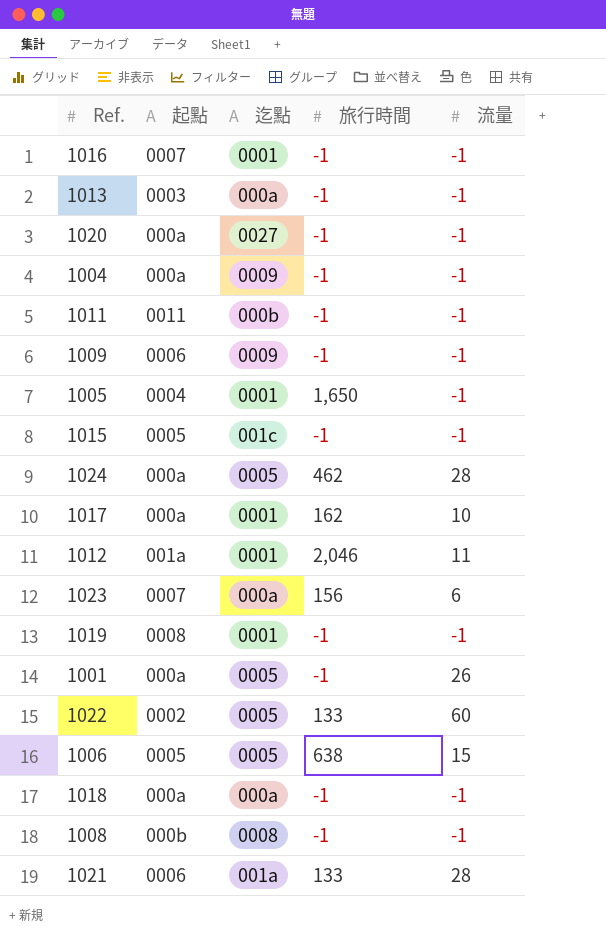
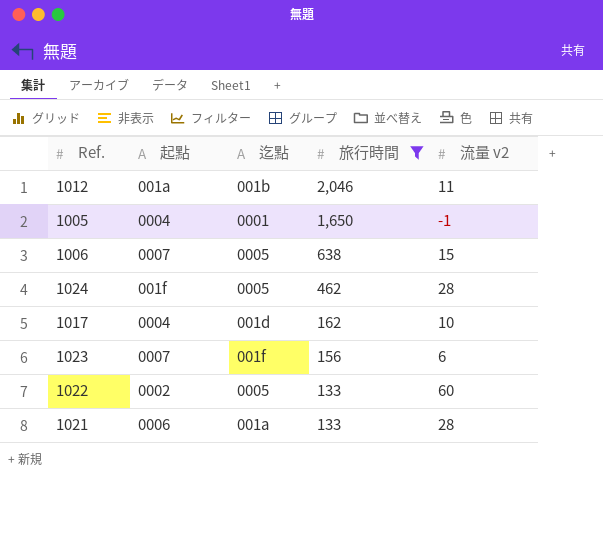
filter: none -> 旅行時間 != -1
row order: none -> 旅行時間 descending
column name: 流量 -> 流量 v2
1012 | 迄點: 0001 -> 001b
1006 | 起點: 0005 -> 0007
1024 | 起點: 000a -> 001f
1017 | 起點: 000a -> 0004
1017 | 迄點: 0001 -> 001d
1023 | 迄點: 000a -> 001f

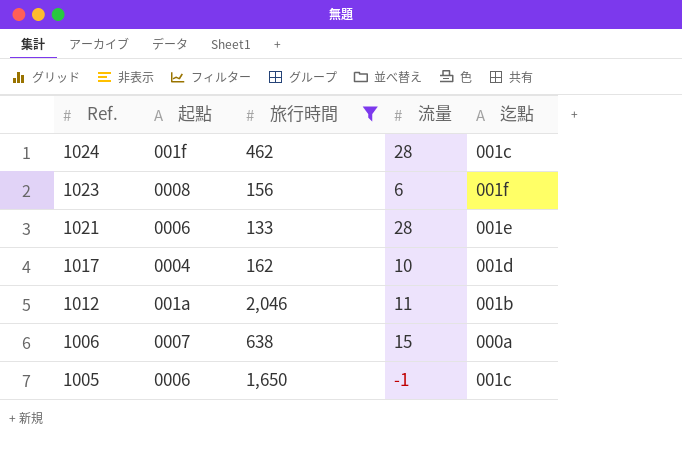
row order: 旅行時間 descending -> Ref. descending
column name: 流量 v2 -> 流量
column 迄點 | position: 3 -> 5
row 1022: 0002 | 0005 | 133 | 60 -> none
1024 | 迄點: 0005 -> 001c
1023 | 起點: 0007 -> 0008
1021 | 迄點: 001a -> 001e
1006 | 迄點: 0005 -> 000a
1005 | 起點: 0004 -> 0006
1005 | 迄點: 0001 -> 001c

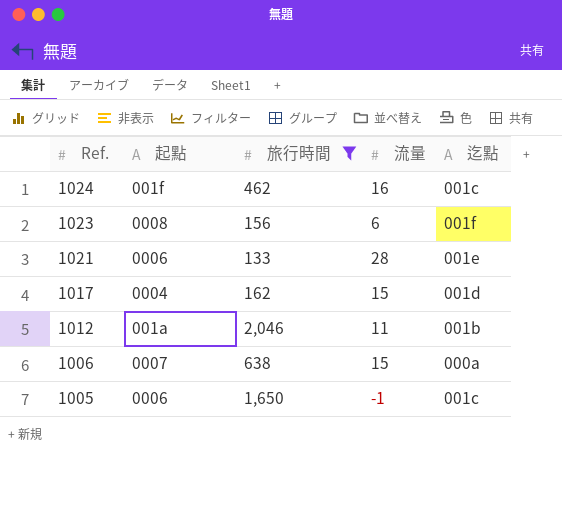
1024 | 流量: 28 -> 16
1017 | 流量: 10 -> 15

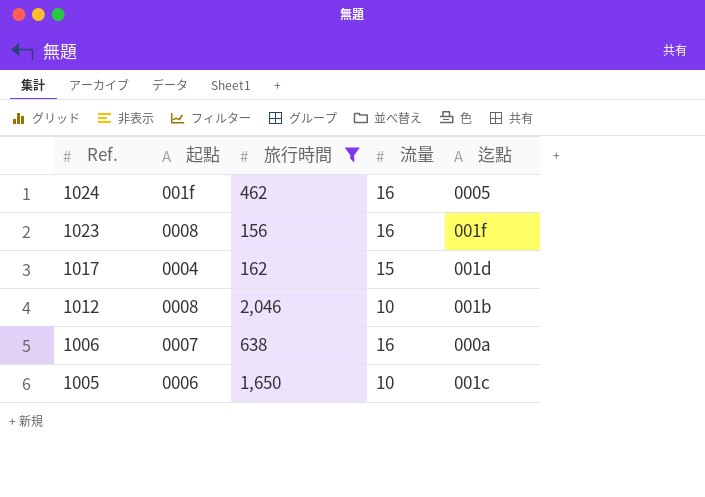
row 1021: 0006 | 133 | 28 | 001e -> none
1024 | 迄點: 001c -> 0005
1023 | 流量: 6 -> 16
1012 | 起點: 001a -> 0008
1012 | 流量: 11 -> 10
1006 | 流量: 15 -> 16
1005 | 流量: -1 -> 10

